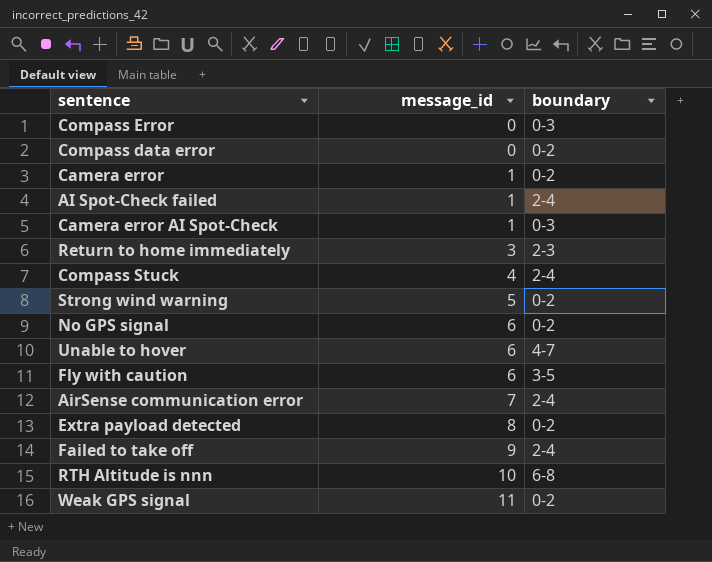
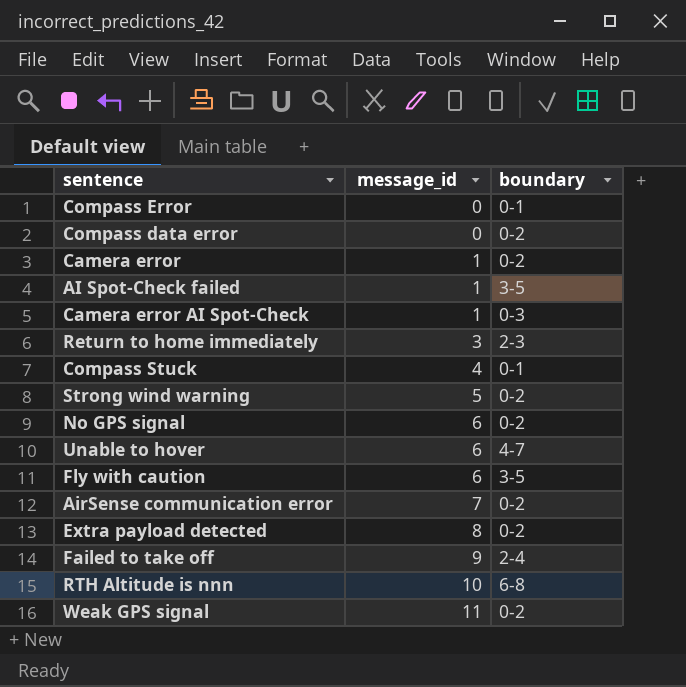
Compass Error | boundary: 0-3 -> 0-1
AI Spot-Check failed | boundary: 2-4 -> 3-5
Compass Stuck | boundary: 2-4 -> 0-1
AirSense communication error | boundary: 2-4 -> 0-2

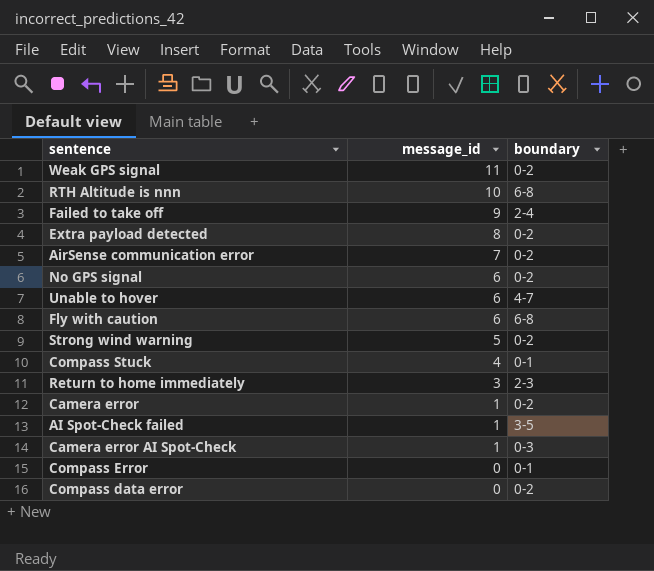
row order: message_id ascending -> message_id descending
Fly with caution | boundary: 3-5 -> 6-8

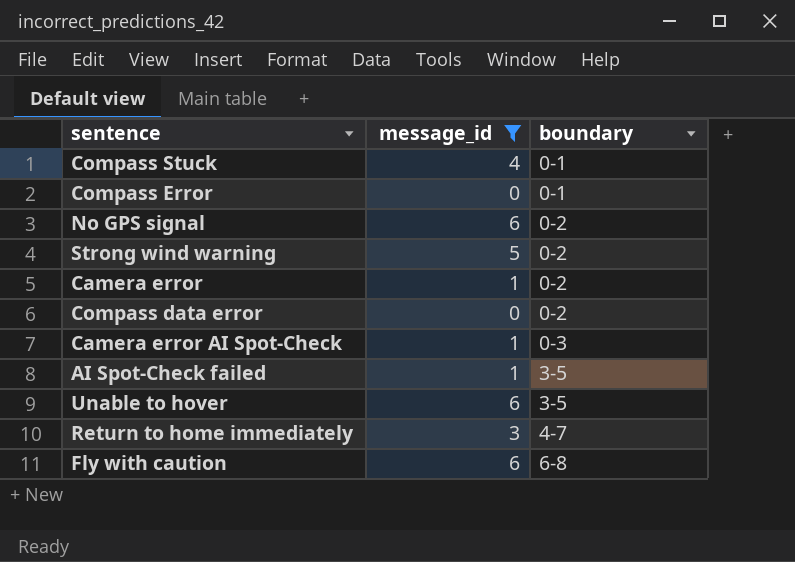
filter: none -> message_id <= 6
row order: message_id descending -> boundary ascending
Unable to hover | boundary: 4-7 -> 3-5
Return to home immediately | boundary: 2-3 -> 4-7

